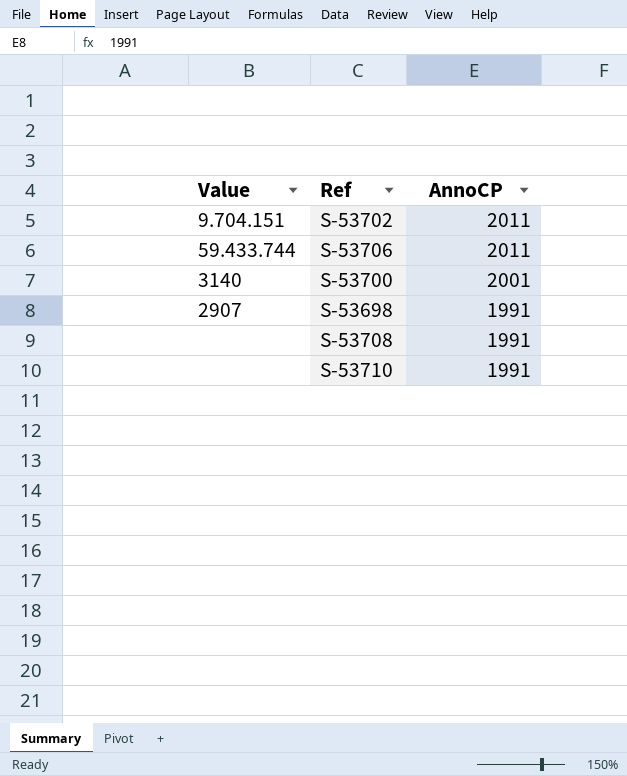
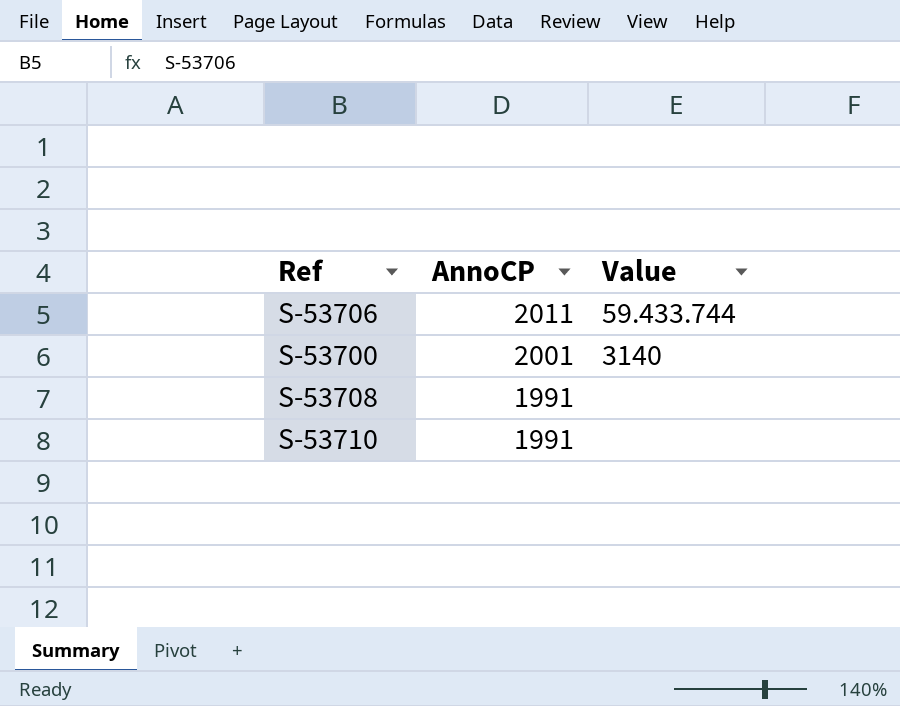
column Value | position: 1 -> 3
row S-53702: 9.704.151 | 2011 -> none
row S-53698: 2907 | 1991 -> none

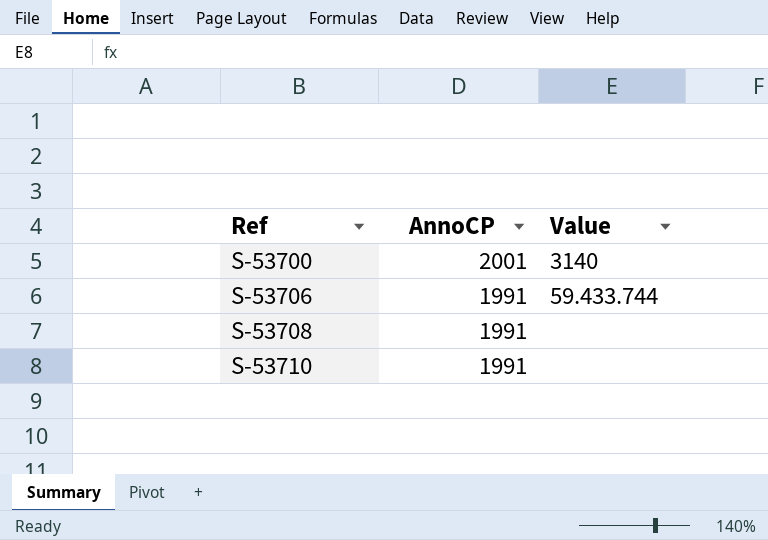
row order: AnnoCP descending -> Ref ascending
S-53706 | AnnoCP: 2011 -> 1991

